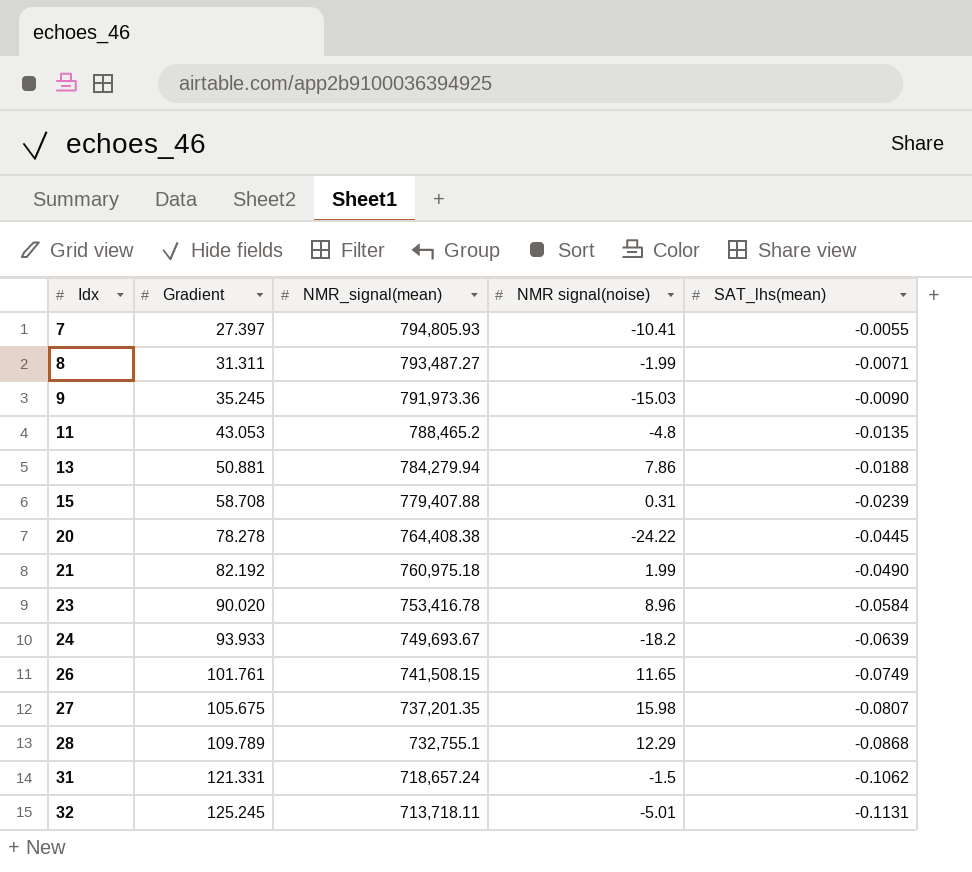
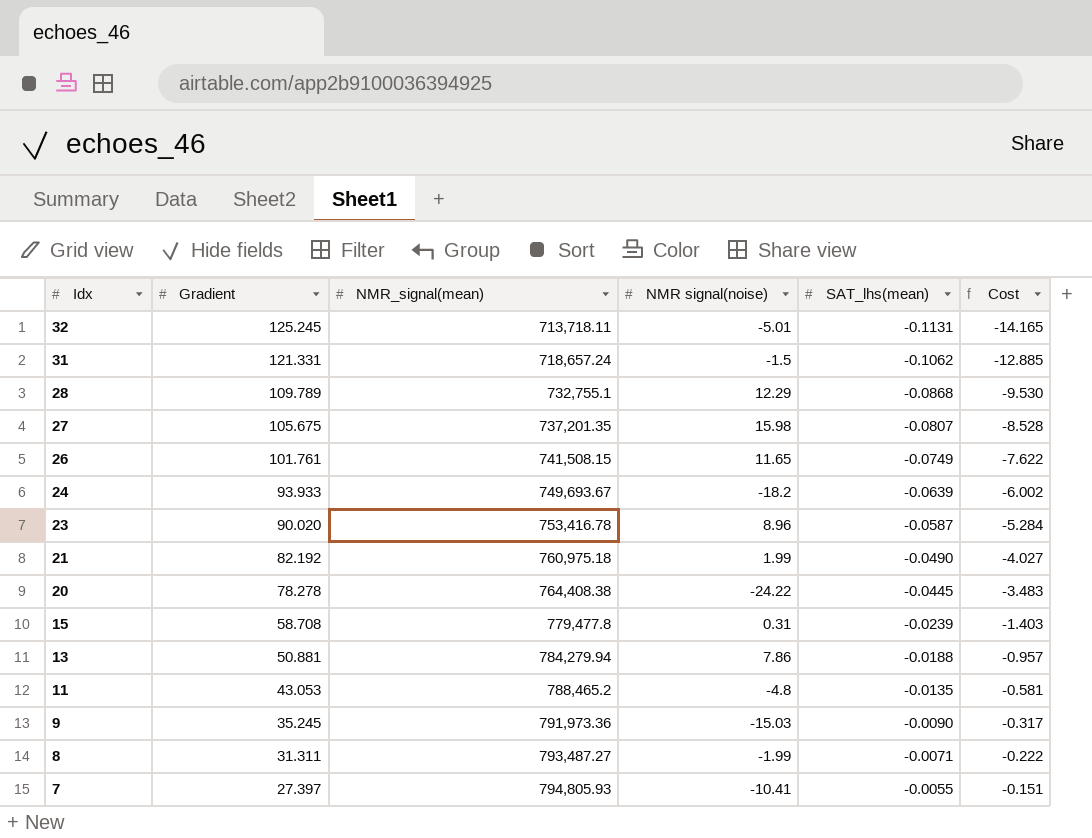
row order: Idx ascending -> Idx descending
column Cost | formula: none -> [Gradient] * [SAT_lhs(mean)]
23 | SAT_lhs(mean): -0.0584 -> -0.0587
15 | NMR_signal(mean): 779,407.88 -> 779,477.8

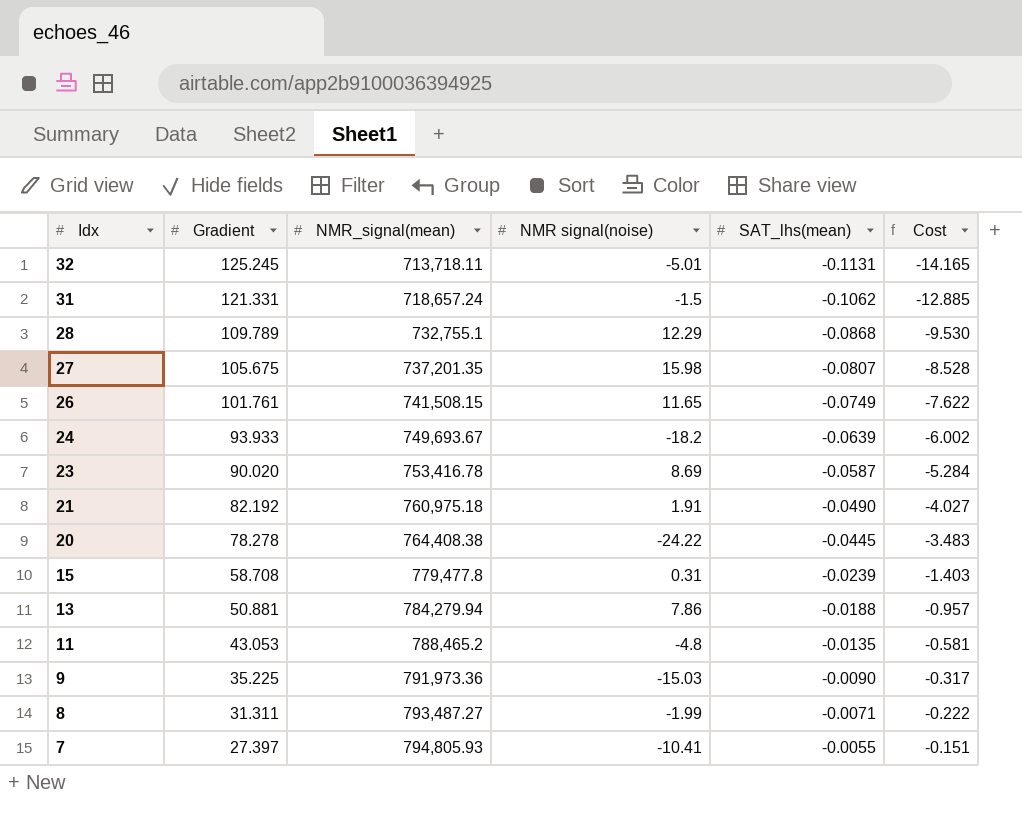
23 | NMR signal(noise): 8.96 -> 8.69
21 | NMR signal(noise): 1.99 -> 1.91
9 | Gradient: 35.245 -> 35.225

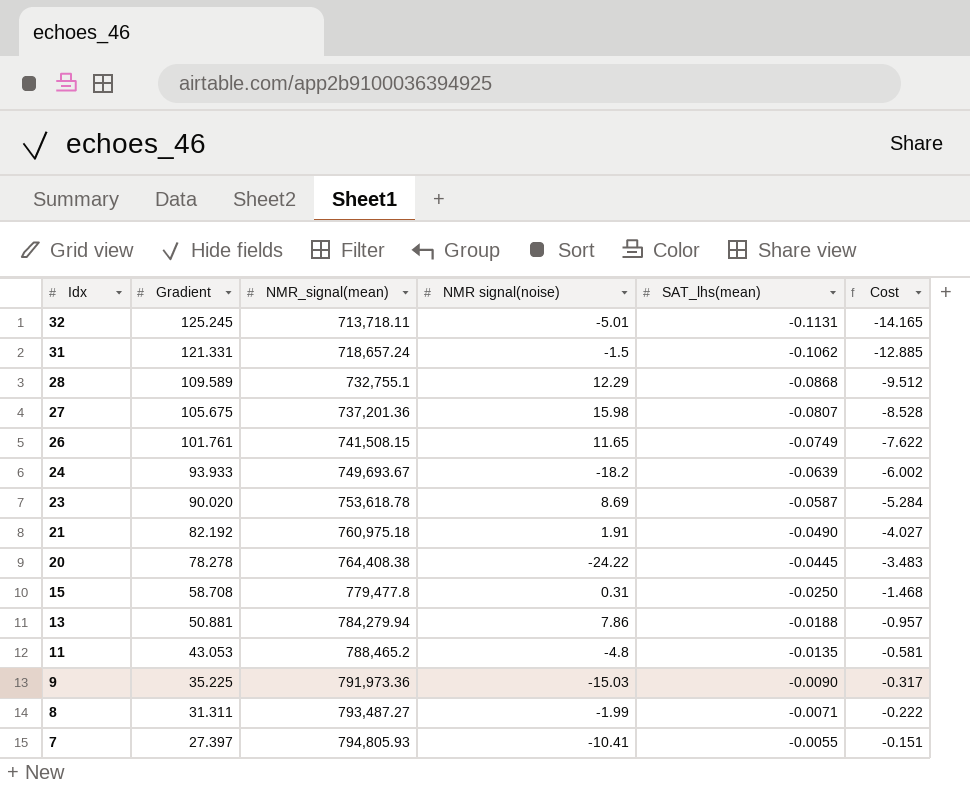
28 | Gradient: 109.789 -> 109.589
28 | Cost: -9.530 -> -9.512
27 | NMR_signal(mean): 737,201.35 -> 737,201.36
23 | NMR_signal(mean): 753,416.78 -> 753,618.78
15 | SAT_lhs(mean): -0.0239 -> -0.0250
15 | Cost: -1.403 -> -1.468

